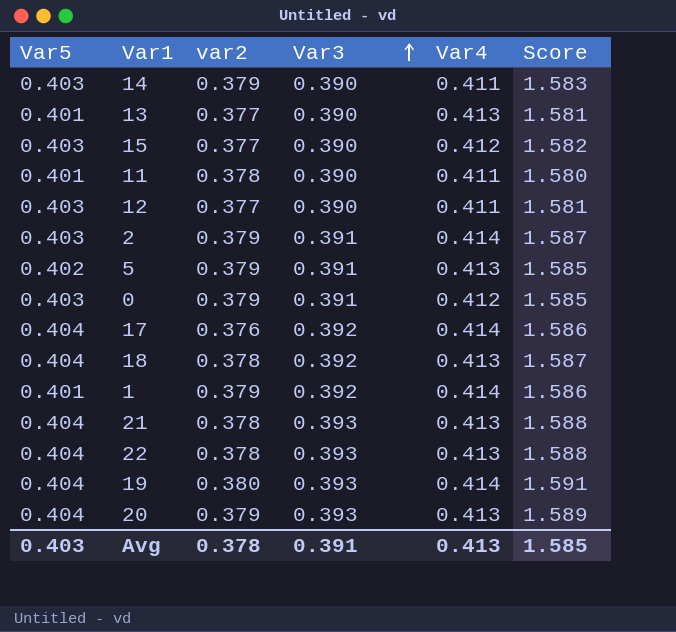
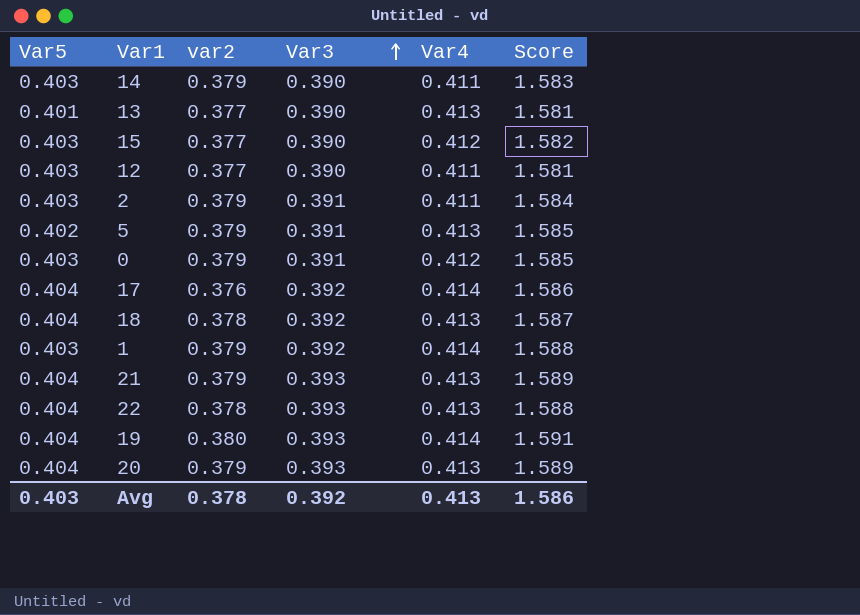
row 11: 0.401 | 0.378 | 0.390 | 0.411 | 1.580 -> none
2 | Var4: 0.414 -> 0.411
2 | Score: 1.587 -> 1.584
1 | Var5: 0.401 -> 0.403
1 | Score: 1.586 -> 1.588
21 | var2: 0.378 -> 0.379
21 | Score: 1.588 -> 1.589
Avg | Var3: 0.391 -> 0.392
Avg | Score: 1.585 -> 1.586

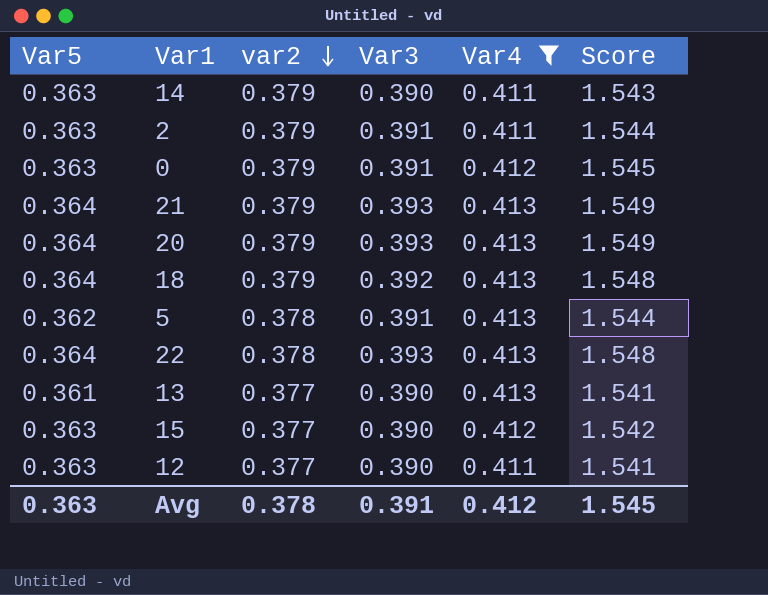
filter: none -> Var4 != 0.414
row order: Var3 ascending -> var2 descending
14 | Var5: 0.403 -> 0.363
14 | Score: 1.583 -> 1.543
2 | Var5: 0.403 -> 0.363
2 | Score: 1.584 -> 1.544
0 | Var5: 0.403 -> 0.363
0 | Score: 1.585 -> 1.545
21 | Var5: 0.404 -> 0.364
21 | Score: 1.589 -> 1.549
20 | Var5: 0.404 -> 0.364
20 | Score: 1.589 -> 1.549
18 | Var5: 0.404 -> 0.364
18 | var2: 0.378 -> 0.379
18 | Score: 1.587 -> 1.548
5 | Var5: 0.402 -> 0.362
5 | var2: 0.379 -> 0.378
5 | Score: 1.585 -> 1.544
22 | Var5: 0.404 -> 0.364
22 | Score: 1.588 -> 1.548
13 | Var5: 0.401 -> 0.361
13 | Score: 1.581 -> 1.541
15 | Var5: 0.403 -> 0.363
15 | Score: 1.582 -> 1.542
12 | Var5: 0.403 -> 0.363
12 | Score: 1.581 -> 1.541
Avg | Var5: 0.403 -> 0.363
Avg | Var3: 0.392 -> 0.391
Avg | Var4: 0.413 -> 0.412
Avg | Score: 1.586 -> 1.545

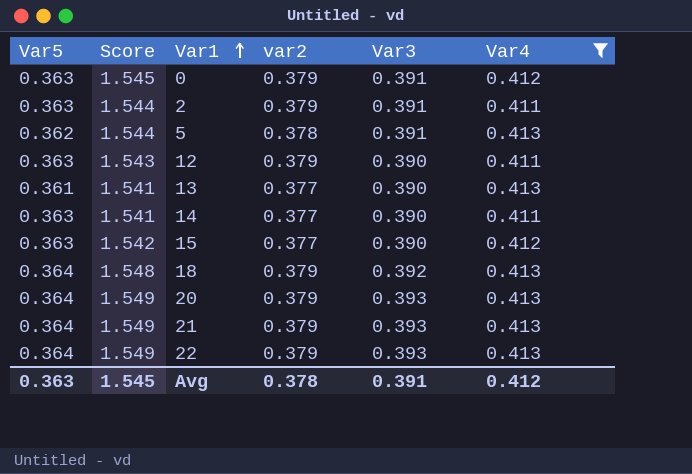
row order: var2 descending -> Var1 ascending
column Score | position: 6 -> 2
12 | Score: 1.541 -> 1.543
12 | var2: 0.377 -> 0.379
14 | Score: 1.543 -> 1.541
14 | var2: 0.379 -> 0.377
22 | Score: 1.548 -> 1.549
22 | var2: 0.378 -> 0.379

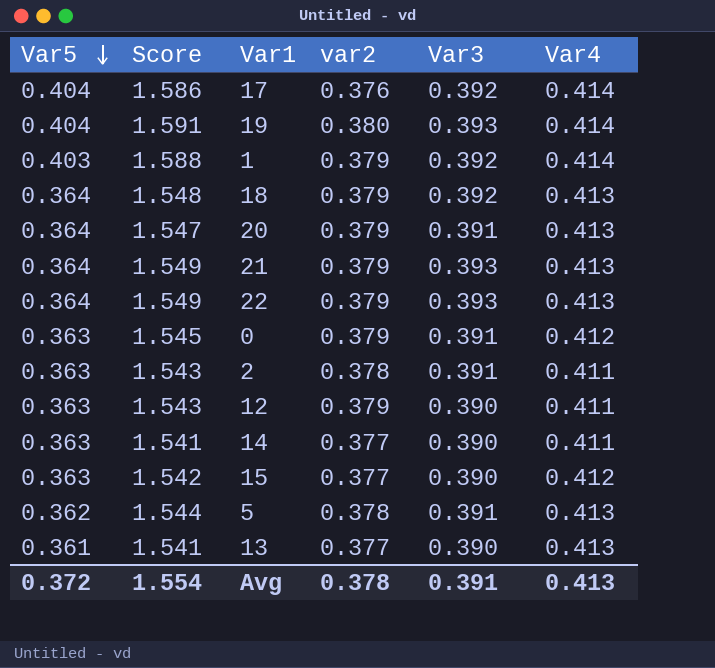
filter: Var4 != 0.414 -> none
row order: Var1 ascending -> Var5 descending
20 | Score: 1.549 -> 1.547
20 | Var3: 0.393 -> 0.391
2 | Score: 1.544 -> 1.543
2 | var2: 0.379 -> 0.378
Avg | Var5: 0.363 -> 0.372
Avg | Score: 1.545 -> 1.554
Avg | Var4: 0.412 -> 0.413

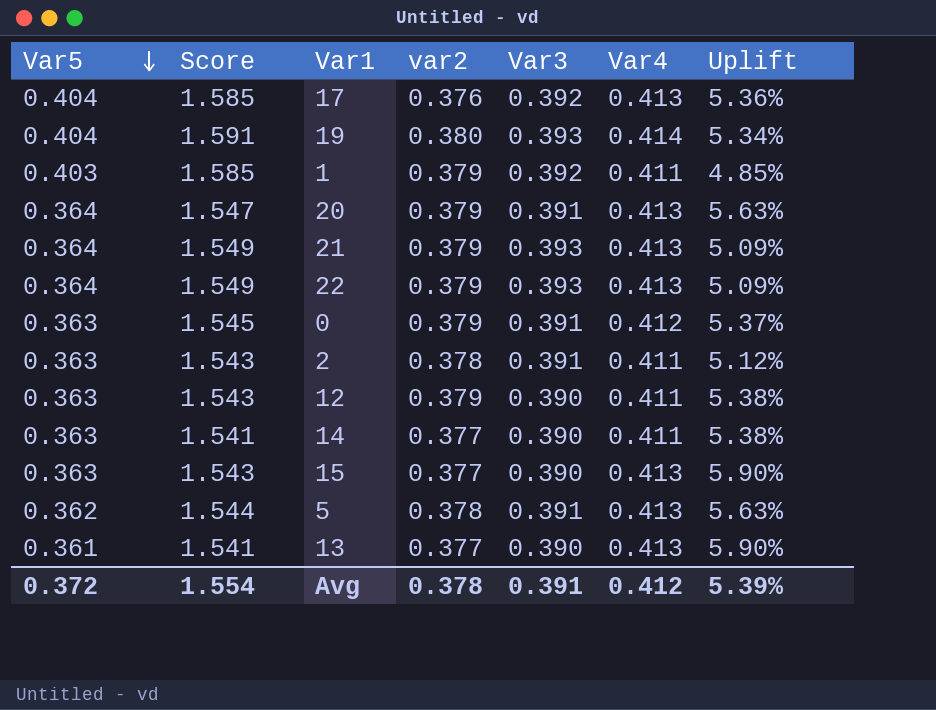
column Uplift | formula: none -> ([Var4] - [Var3]) / [Var3]
row 18: 0.364 | 1.548 | 0.379 | 0.392 | 0.413 -> none
17 | Score: 1.586 -> 1.585
17 | Var4: 0.414 -> 0.413
1 | Score: 1.588 -> 1.585
1 | Var4: 0.414 -> 0.411
15 | Score: 1.542 -> 1.543
15 | Var4: 0.412 -> 0.413
Avg | Var4: 0.413 -> 0.412

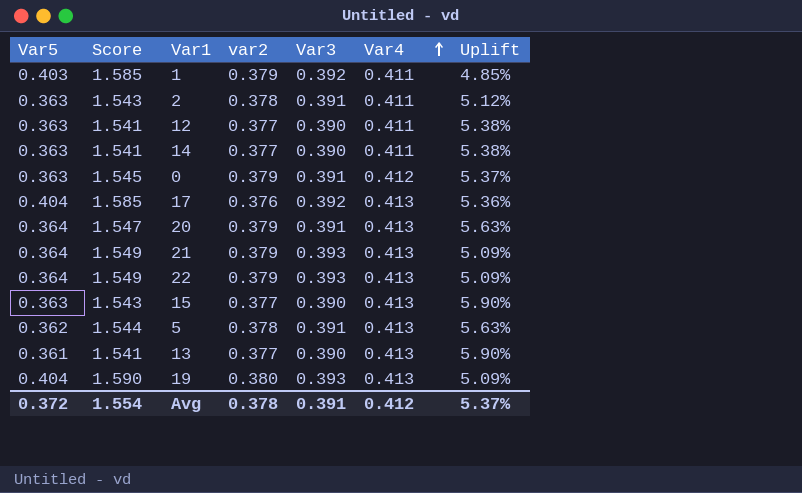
row order: Var5 descending -> Var4 ascending
12 | Score: 1.543 -> 1.541
12 | var2: 0.379 -> 0.377
19 | Score: 1.591 -> 1.590
19 | Var4: 0.414 -> 0.413
19 | Uplift: 5.34% -> 5.09%
Avg | Uplift: 5.39% -> 5.37%

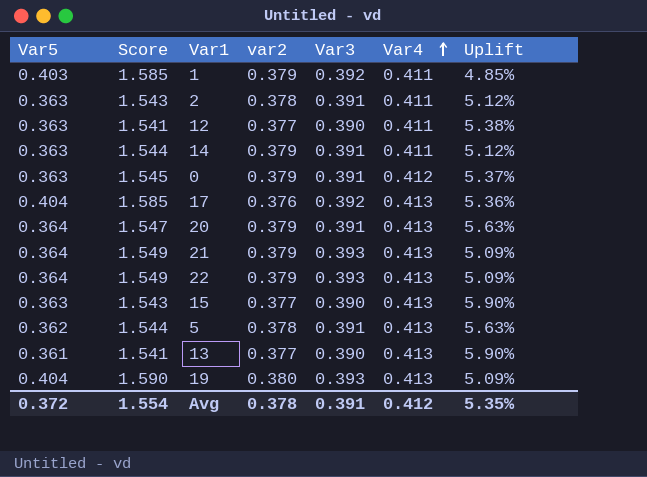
14 | Score: 1.541 -> 1.544
14 | var2: 0.377 -> 0.379
14 | Var3: 0.390 -> 0.391
14 | Uplift: 5.38% -> 5.12%
Avg | Uplift: 5.37% -> 5.35%

